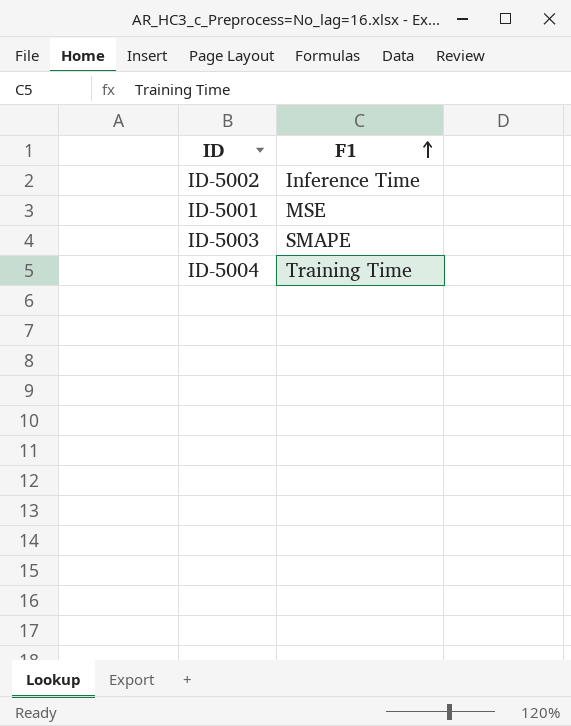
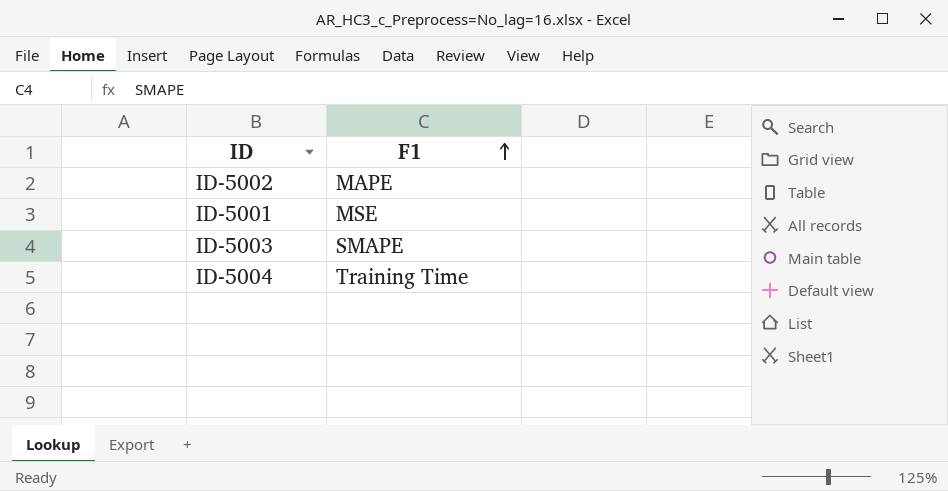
ID-5002 | F1: Inference Time -> MAPE

